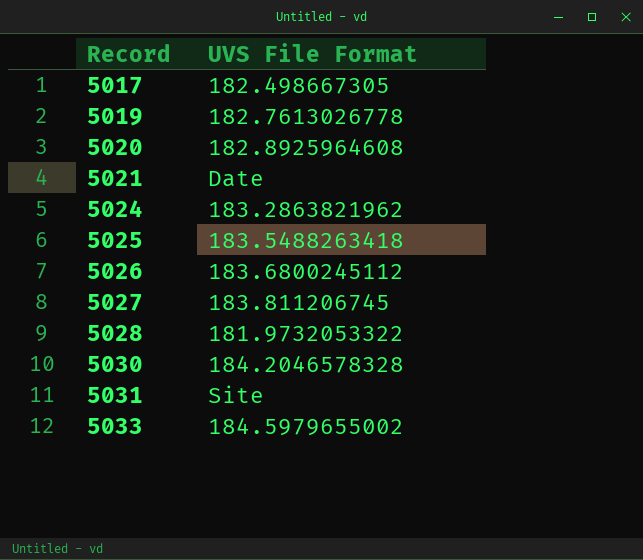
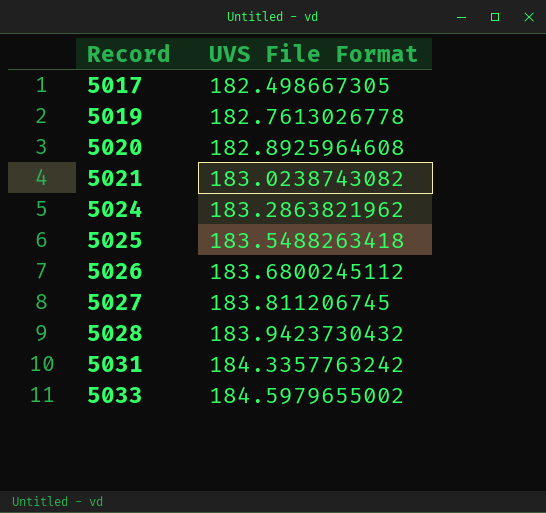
row 5030: 184.2046578328 -> none
5021 | UVS File Format: Date -> 183.0238743082
5028 | UVS File Format: 181.9732053322 -> 183.9423730432
5031 | UVS File Format: Site -> 184.3357763242

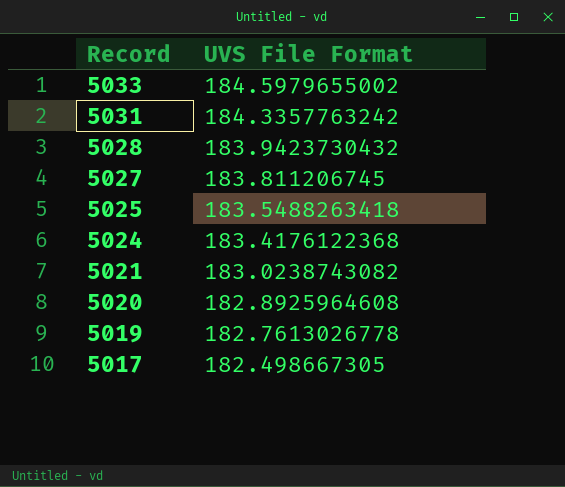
row order: Record ascending -> Record descending
row 5026: 183.6800245112 -> none
5024 | UVS File Format: 183.2863821962 -> 183.4176122368

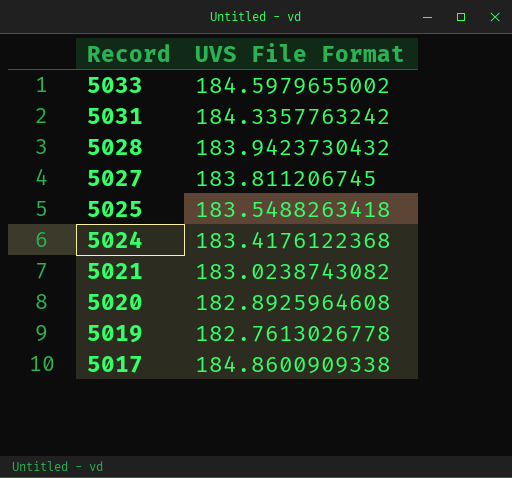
5017 | UVS File Format: 182.498667305 -> 184.8600909338

